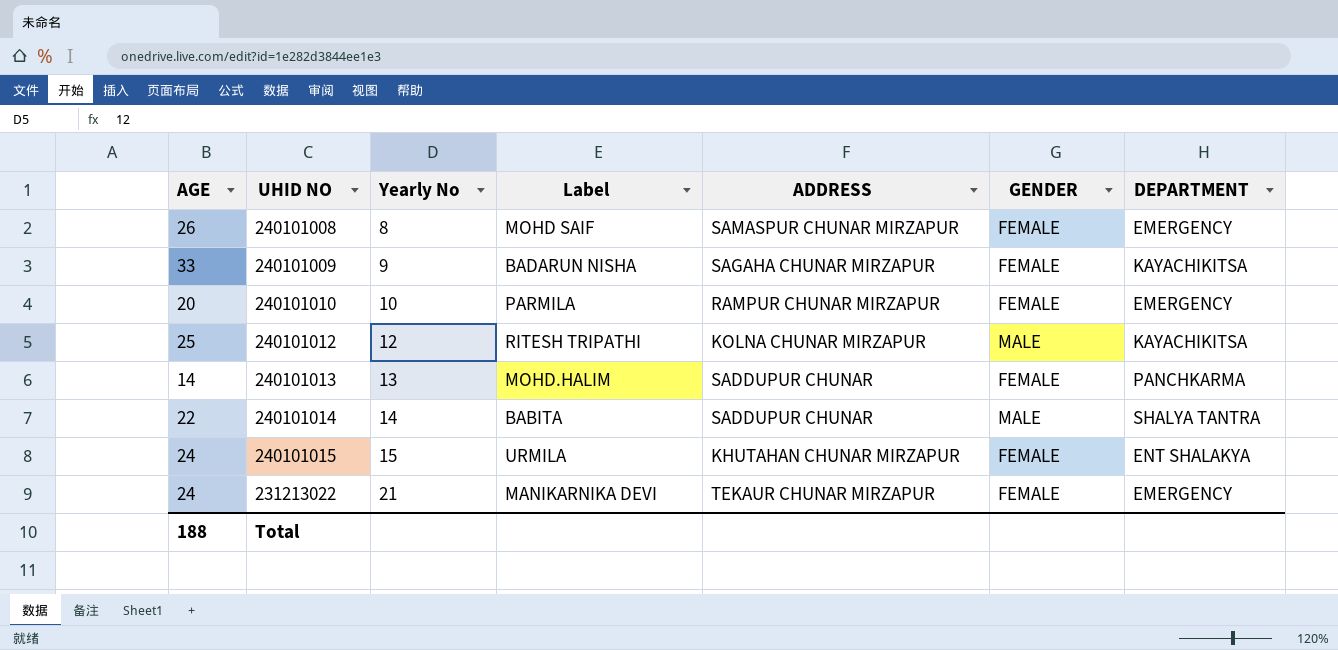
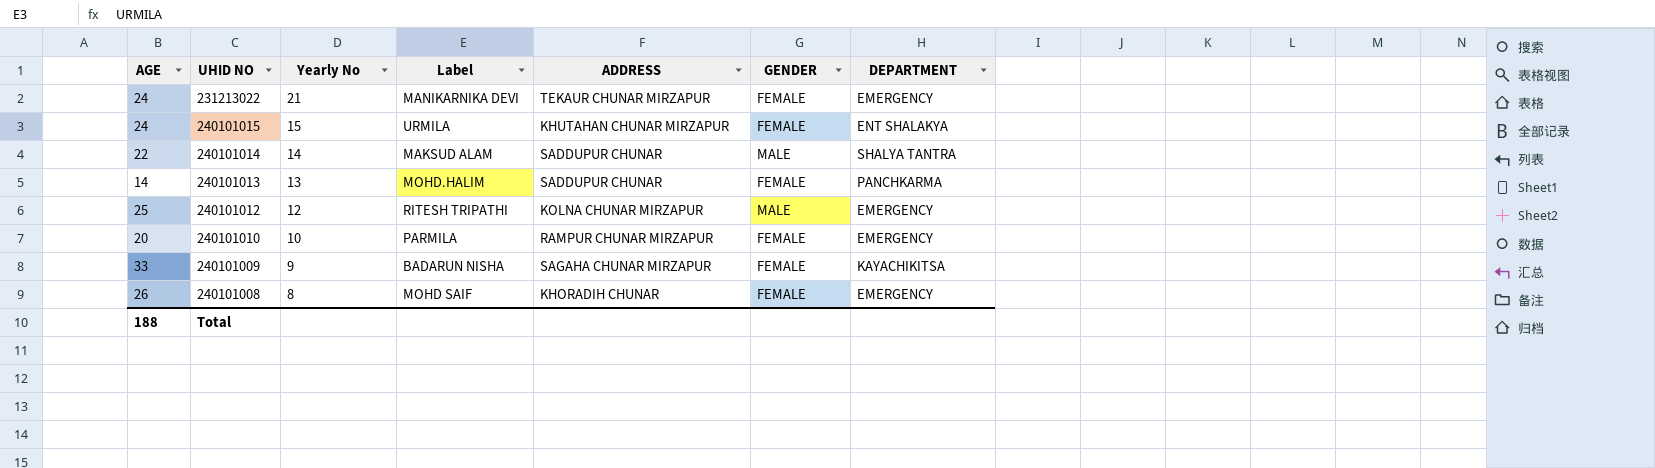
row order: Yearly No ascending -> Yearly No descending
240101014 | Label: BABITA -> MAKSUD ALAM
240101012 | DEPARTMENT: KAYACHIKITSA -> EMERGENCY
240101008 | ADDRESS: SAMASPUR CHUNAR MIRZAPUR -> KHORADIH CHUNAR

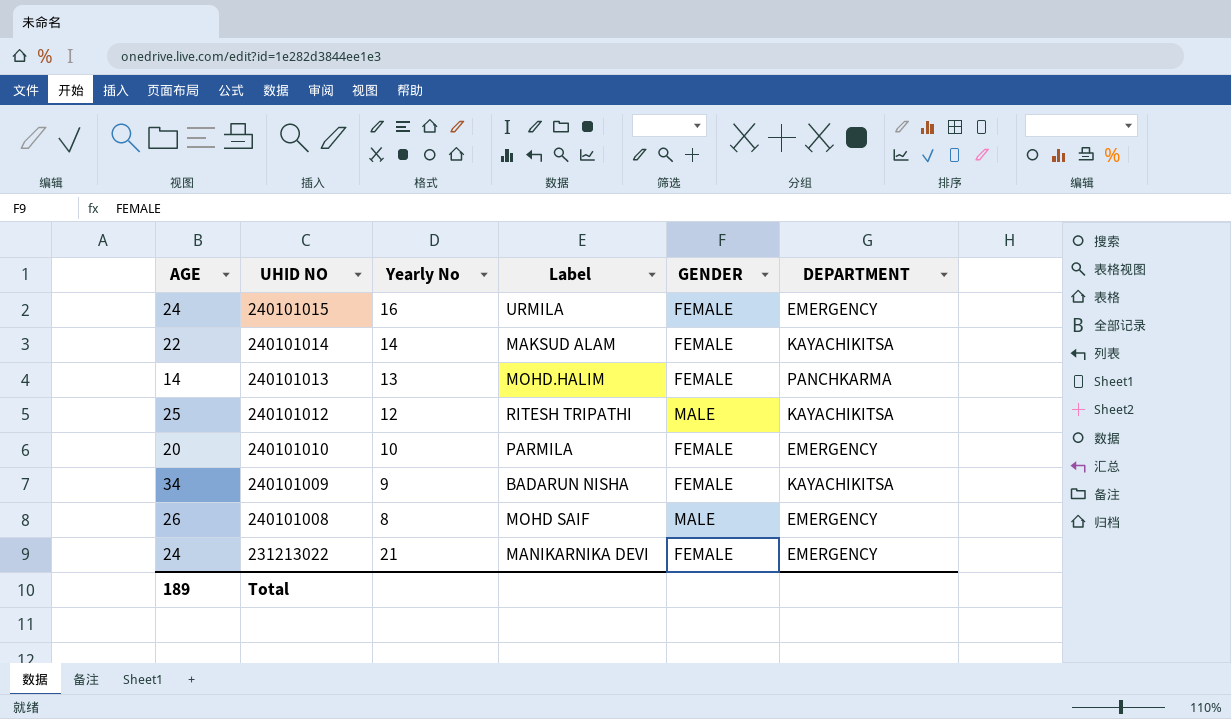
row order: Yearly No descending -> UHID NO descending
column ADDRESS | position: 5 -> none
240101015 | Yearly No: 15 -> 16
240101015 | DEPARTMENT: ENT SHALAKYA -> EMERGENCY
240101014 | GENDER: MALE -> FEMALE
240101014 | DEPARTMENT: SHALYA TANTRA -> KAYACHIKITSA
240101012 | DEPARTMENT: EMERGENCY -> KAYACHIKITSA
240101009 | AGE: 33 -> 34
240101008 | GENDER: FEMALE -> MALE
Total | AGE: 188 -> 189

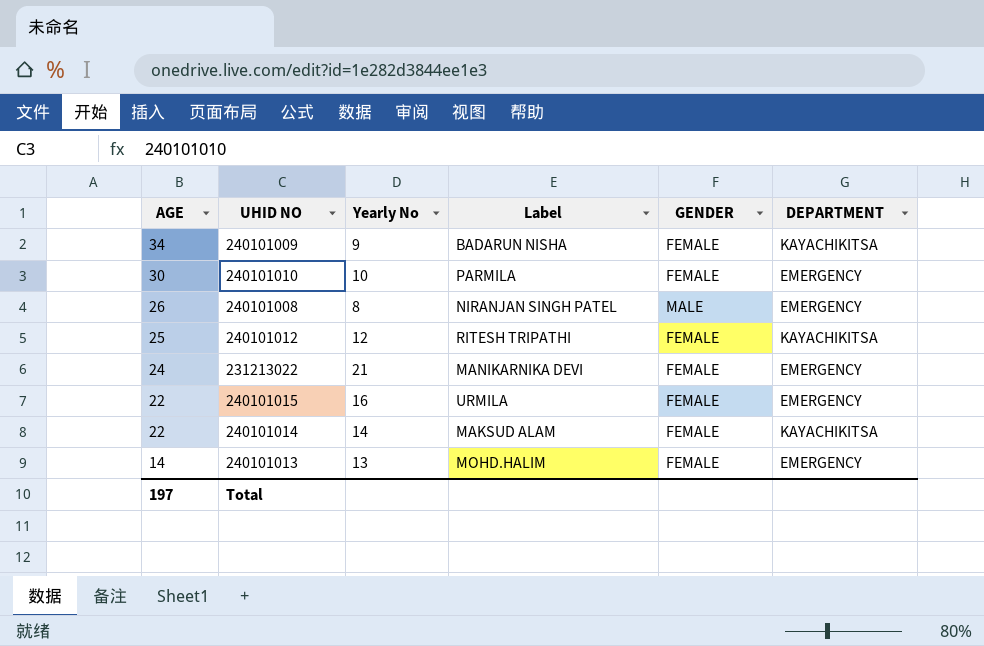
row order: UHID NO descending -> AGE descending
240101010 | AGE: 20 -> 30
240101008 | Label: MOHD SAIF -> NIRANJAN SINGH PATEL
240101012 | GENDER: MALE -> FEMALE
240101015 | AGE: 24 -> 22
240101013 | DEPARTMENT: PANCHKARMA -> EMERGENCY
Total | AGE: 189 -> 197

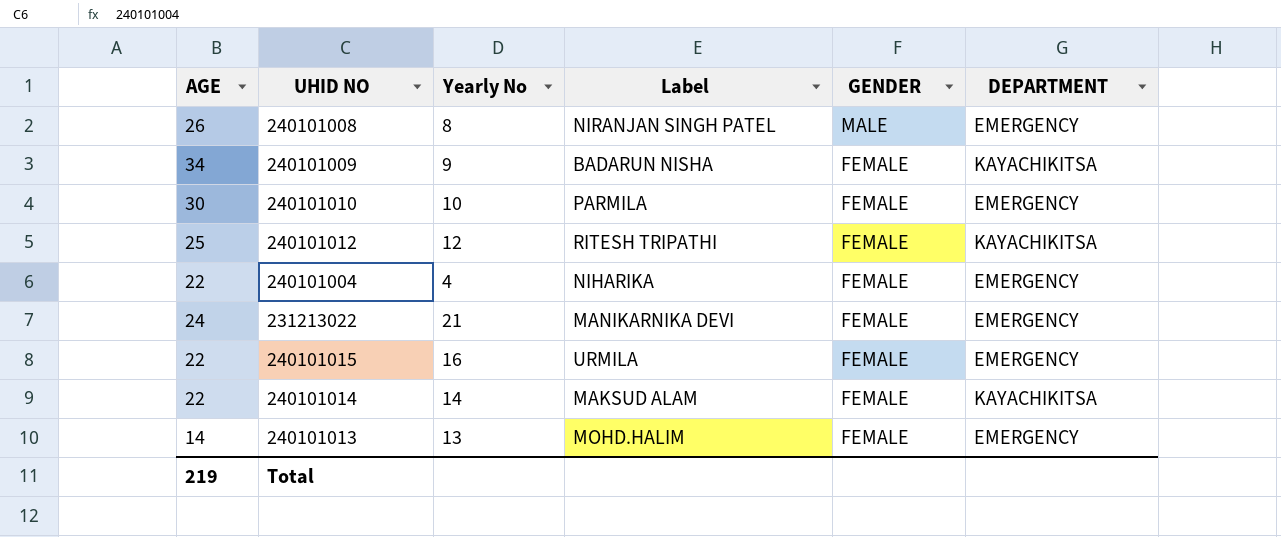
row order: AGE descending -> GENDER descending
row 240101004: none -> 22 | 4 | NIHARIKA | FEMALE | EMERGENCY
Total | AGE: 197 -> 219

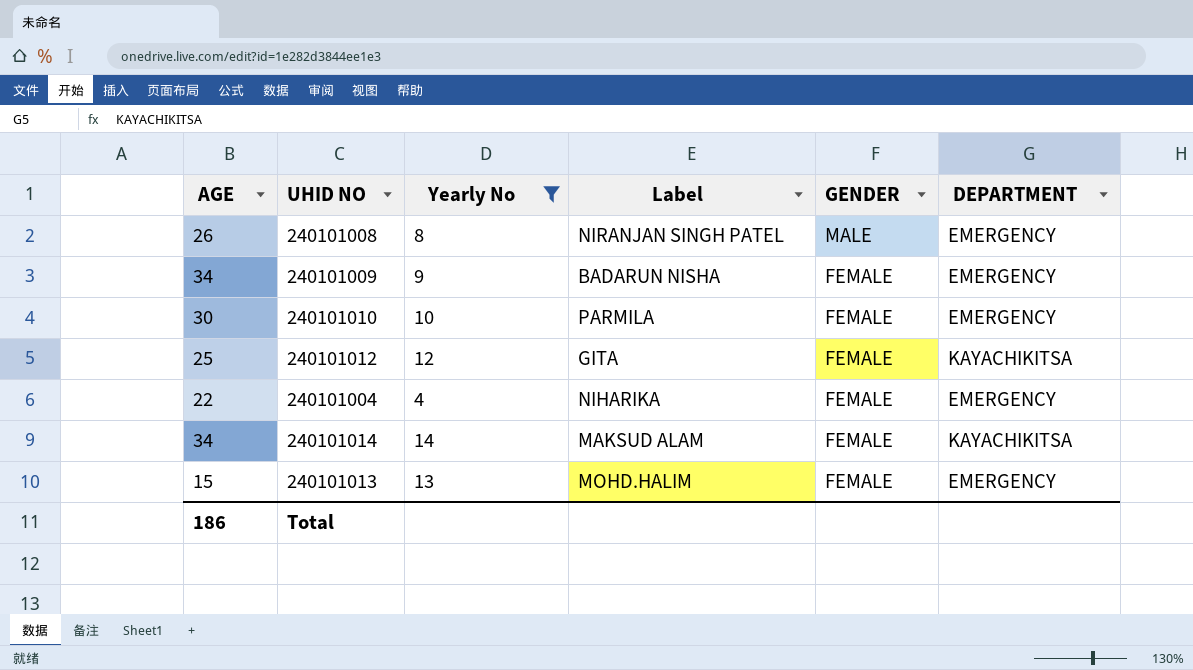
filter: none -> Yearly No <= 14
240101009 | DEPARTMENT: KAYACHIKITSA -> EMERGENCY
240101012 | Label: RITESH TRIPATHI -> GITA
240101014 | AGE: 22 -> 34
240101013 | AGE: 14 -> 15
Total | AGE: 219 -> 186

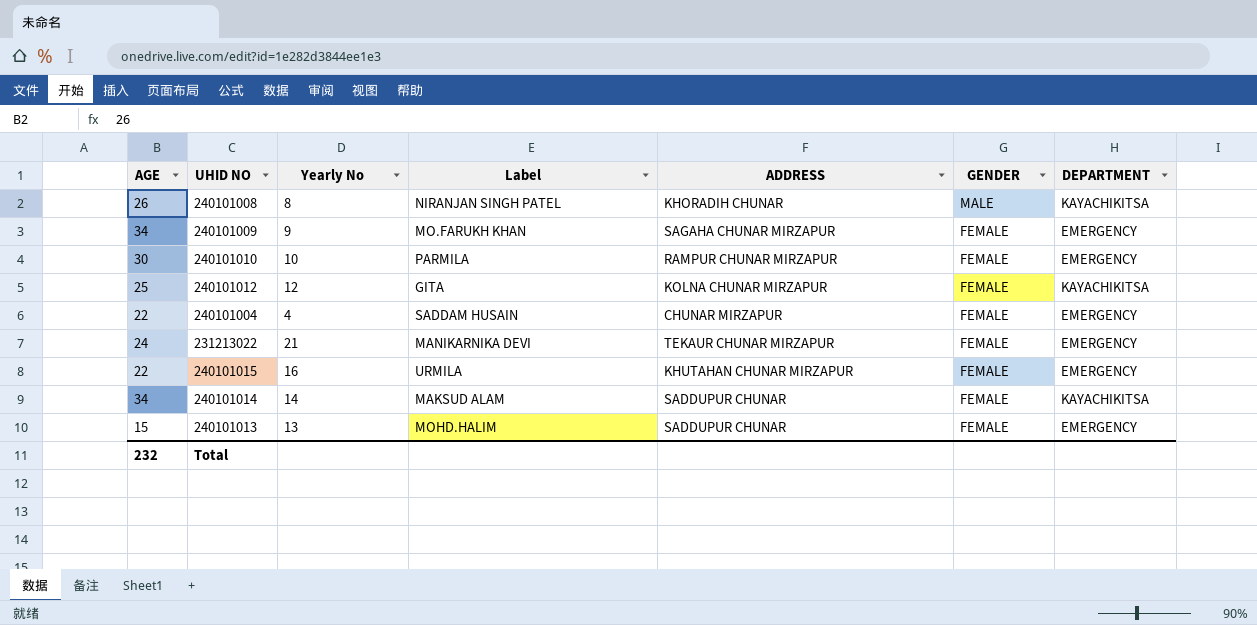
filter: Yearly No <= 14 -> none
column ADDRESS | position: none -> 5
240101008 | DEPARTMENT: EMERGENCY -> KAYACHIKITSA
240101009 | Label: BADARUN NISHA -> MO.FARUKH KHAN
240101004 | Label: NIHARIKA -> SADDAM HUSAIN
Total | AGE: 186 -> 232

